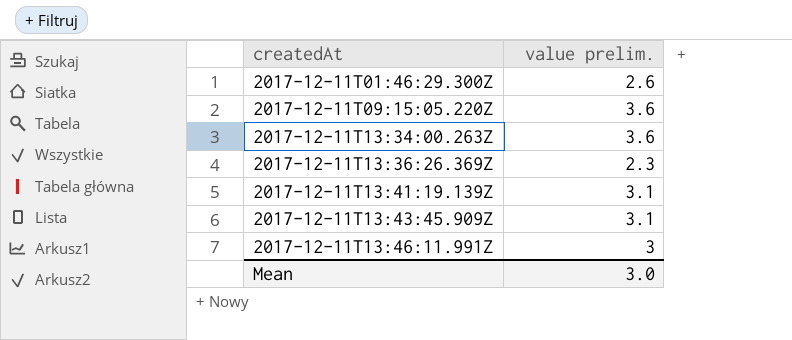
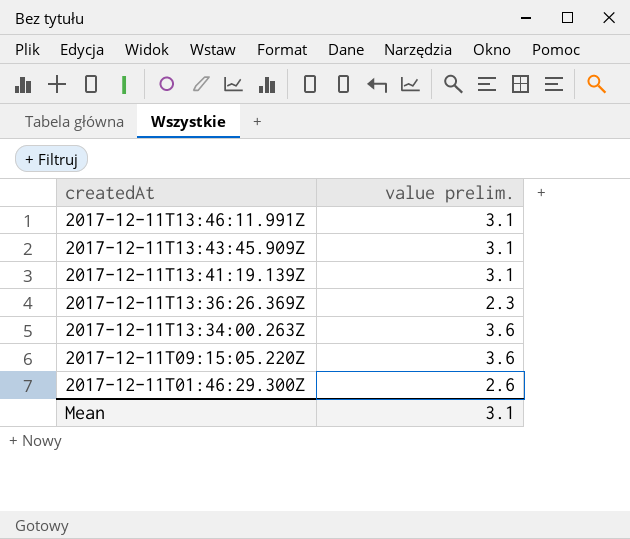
row order: createdAt ascending -> createdAt descending
2017-12-11T13:46:11.991Z | value prelim.: 3 -> 3.1
Mean | value prelim.: 3.0 -> 3.1

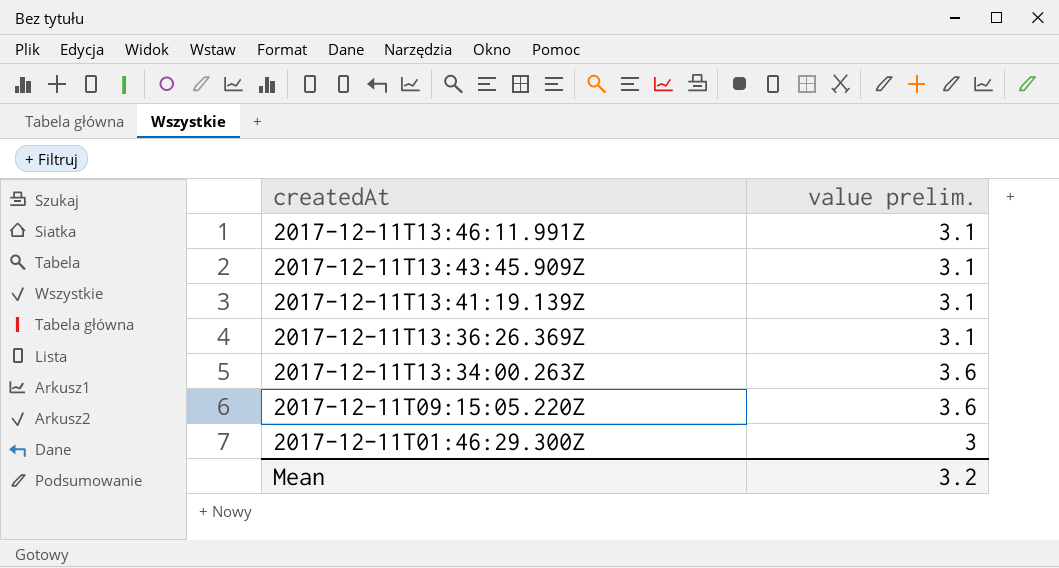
2017-12-11T13:36:26.369Z | value prelim.: 2.3 -> 3.1
2017-12-11T01:46:29.300Z | value prelim.: 2.6 -> 3
Mean | value prelim.: 3.1 -> 3.2

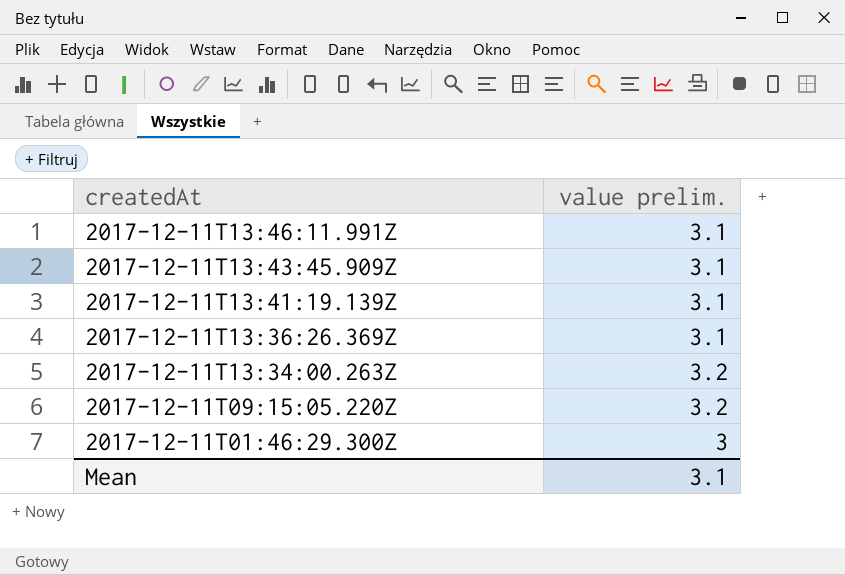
2017-12-11T13:34:00.263Z | value prelim.: 3.6 -> 3.2
2017-12-11T09:15:05.220Z | value prelim.: 3.6 -> 3.2
Mean | value prelim.: 3.2 -> 3.1

